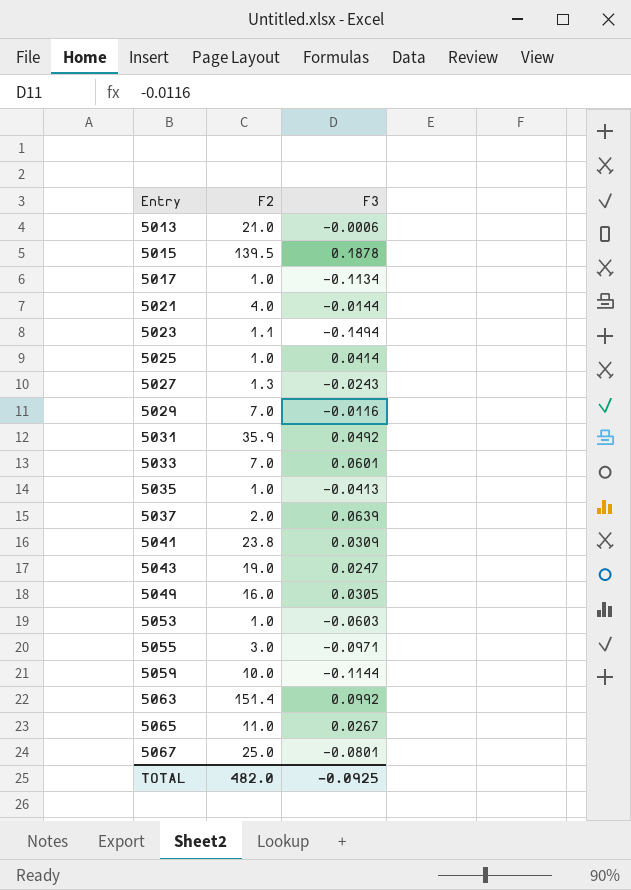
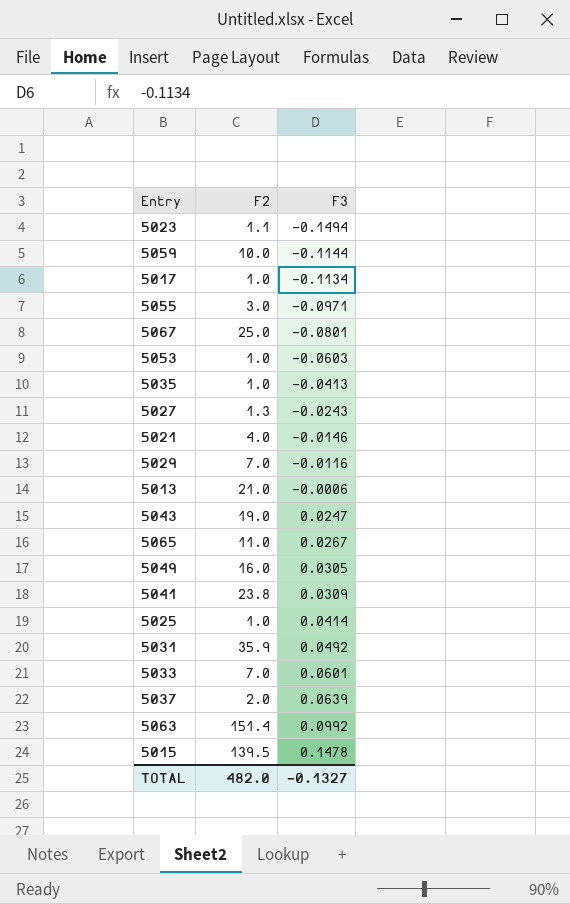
row order: Entry ascending -> F3 ascending
5021 | F3: -0.0144 -> -0.0146
5015 | F3: 0.1878 -> 0.1478
TOTAL | F3: -0.0925 -> -0.1327

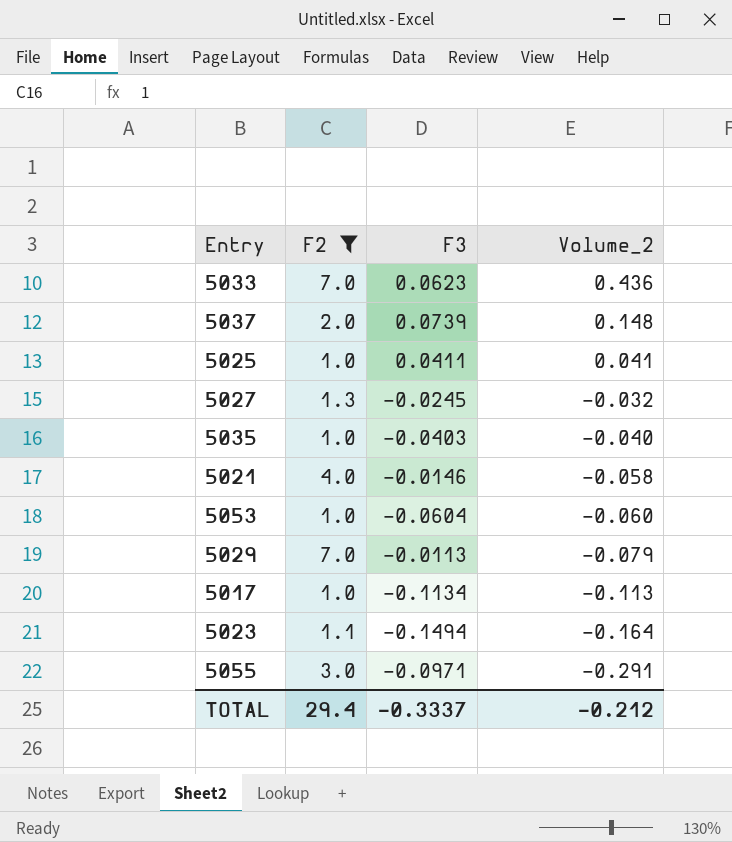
filter: none -> F2 <= 7.0
row order: F3 ascending -> Volume_2 descending
column Volume_2 | formula: none -> [F2] * [F3]
5033 | F3: 0.0601 -> 0.0623
5037 | F3: 0.0639 -> 0.0739
5025 | F3: 0.0414 -> 0.0411
5027 | F3: -0.0243 -> -0.0245
5035 | F3: -0.0413 -> -0.0403
5053 | F3: -0.0603 -> -0.0604
5029 | F3: -0.0116 -> -0.0113
TOTAL | F2: 482.0 -> 29.4
TOTAL | F3: -0.1327 -> -0.3337

